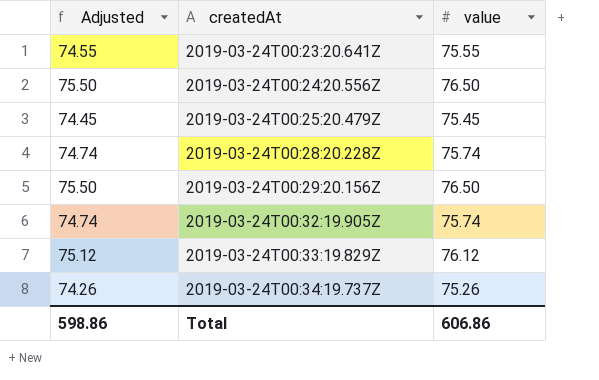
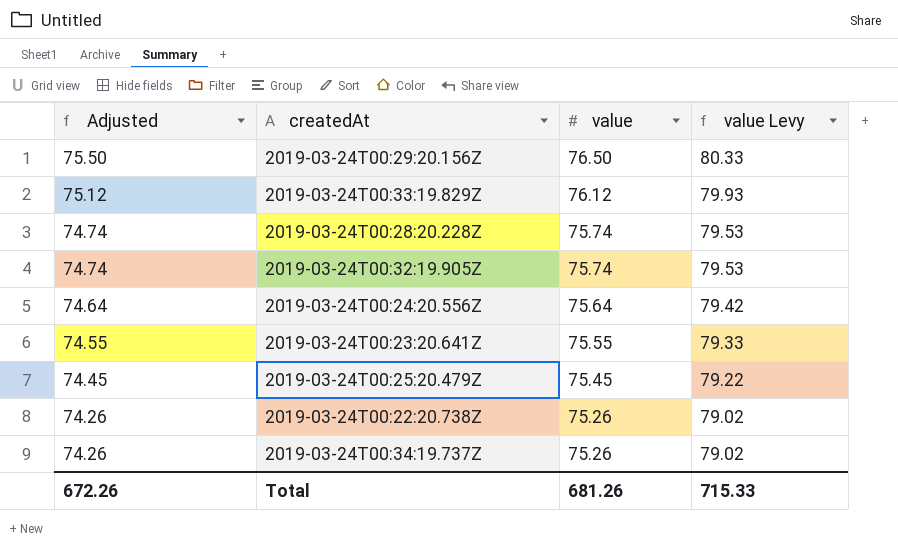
row order: createdAt ascending -> Adjusted descending
column value Levy | formula: none -> [value] * 1.05
2019-03-24T00:24:20.556Z | Adjusted: 75.50 -> 74.64
2019-03-24T00:24:20.556Z | value: 76.50 -> 75.64
row 2019-03-24T00:22:20.738Z: none -> 74.26 | 75.26 | 79.02
Total | Adjusted: 598.86 -> 672.26
Total | value: 606.86 -> 681.26

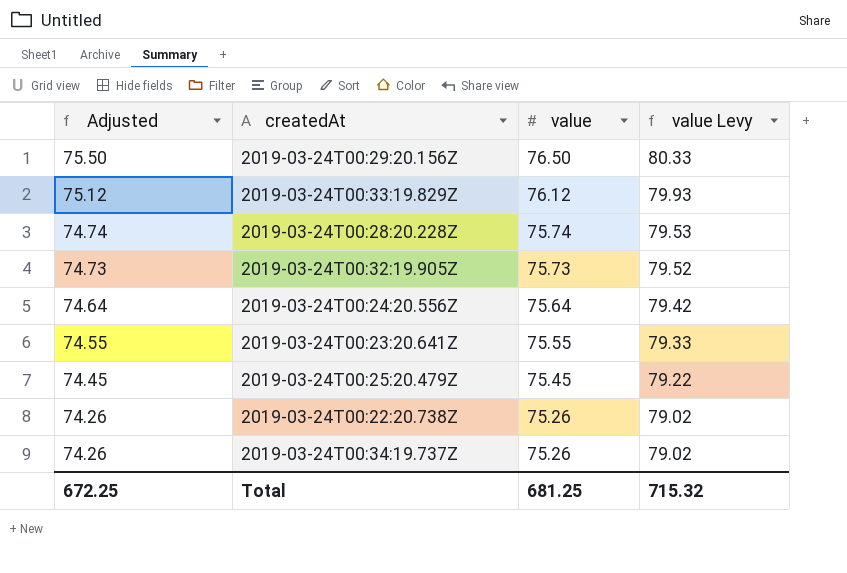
2019-03-24T00:32:19.905Z | Adjusted: 74.74 -> 74.73
2019-03-24T00:32:19.905Z | value: 75.74 -> 75.73
2019-03-24T00:32:19.905Z | value Levy: 79.53 -> 79.52
Total | Adjusted: 672.26 -> 672.25
Total | value: 681.26 -> 681.25
Total | value Levy: 715.33 -> 715.32

